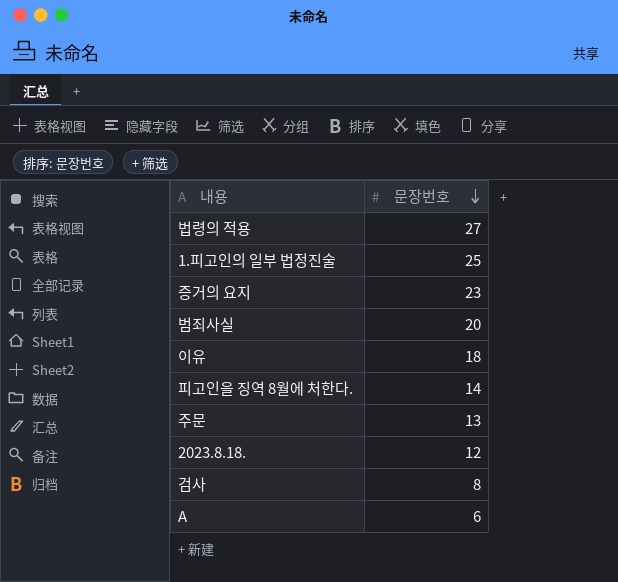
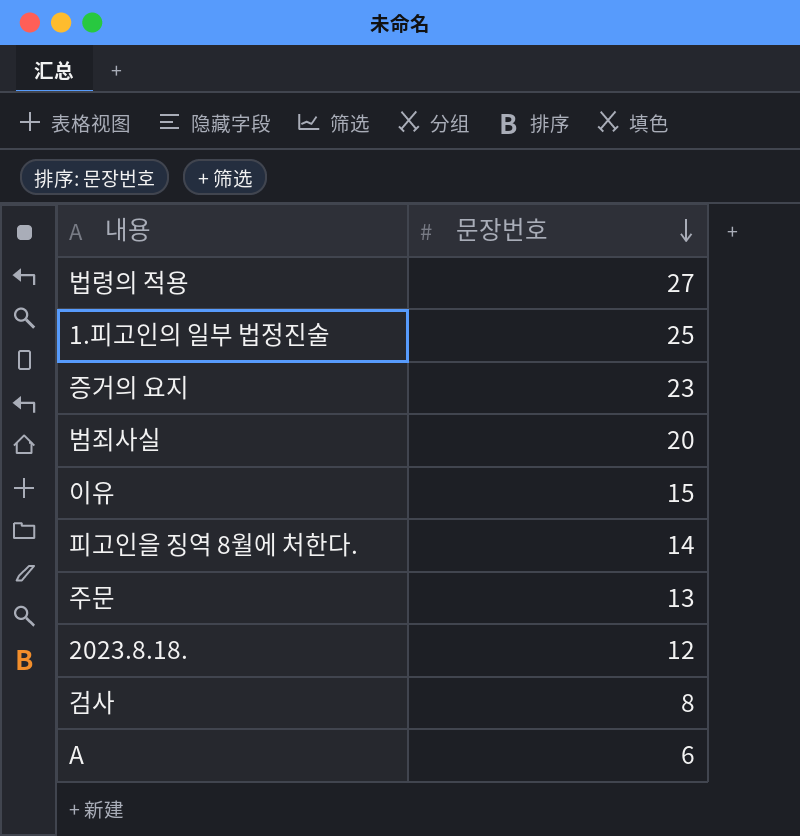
이유 | 문장번호: 18 -> 15

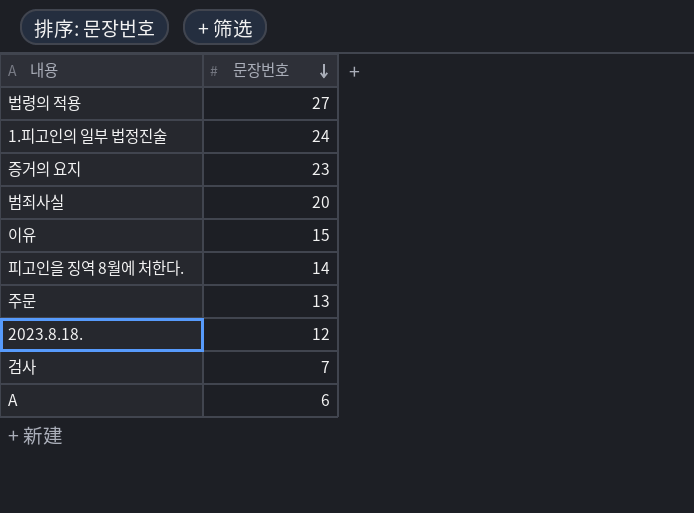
1.피고인의 일부 법정진술 | 문장번호: 25 -> 24
검사 | 문장번호: 8 -> 7

